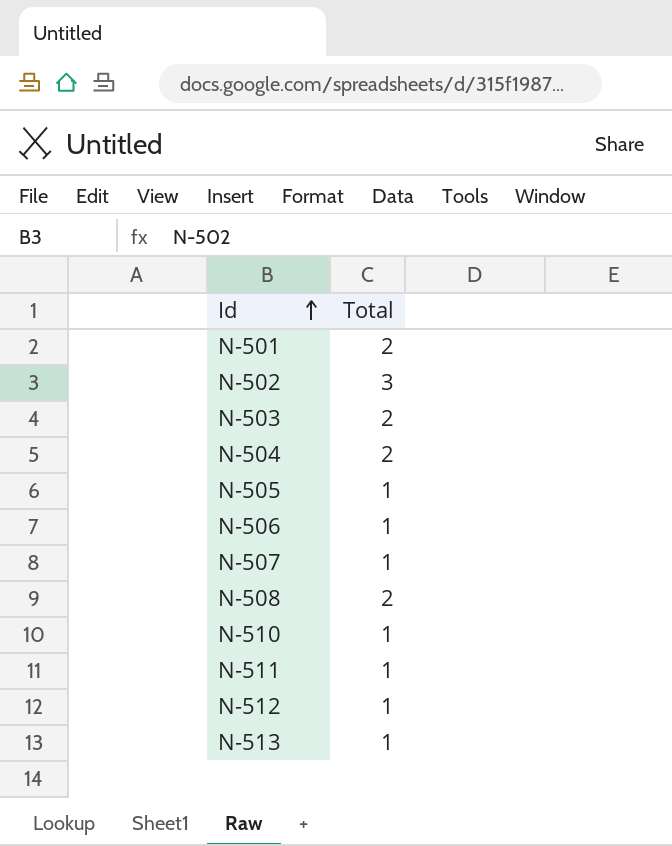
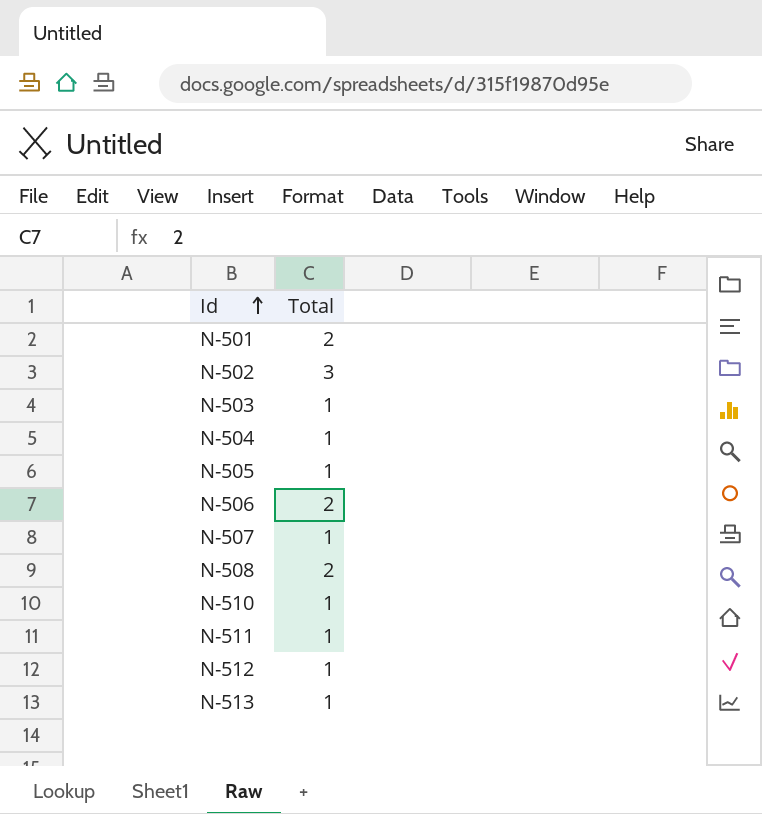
N-503 | Total: 2 -> 1
N-504 | Total: 2 -> 1
N-506 | Total: 1 -> 2

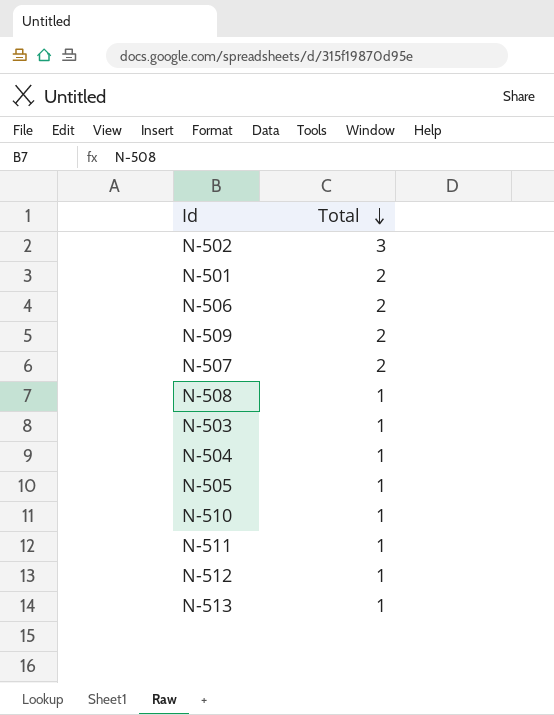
row order: Id ascending -> Total descending
row N-509: none -> 2
N-507 | Total: 1 -> 2
N-508 | Total: 2 -> 1

